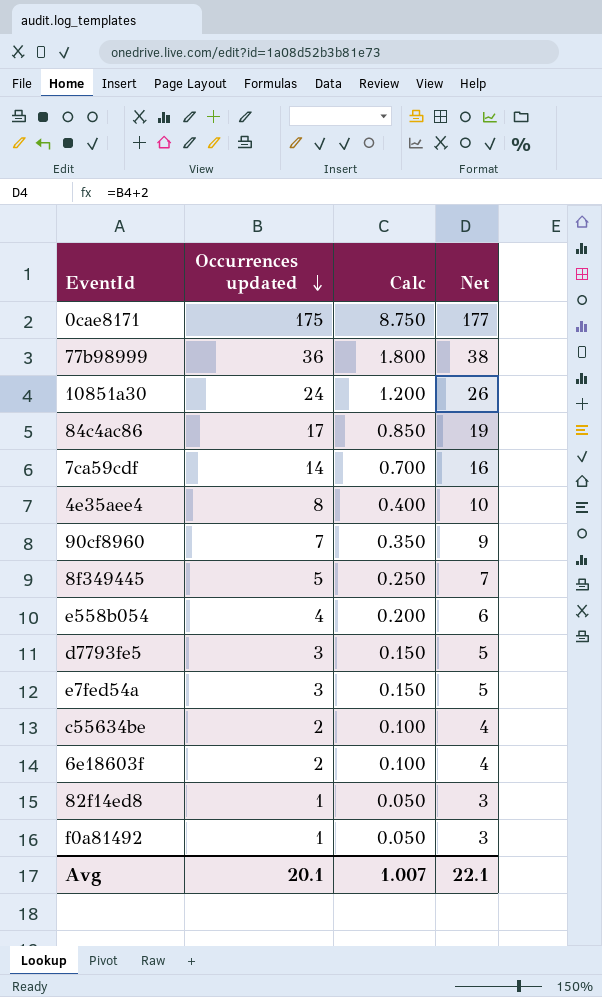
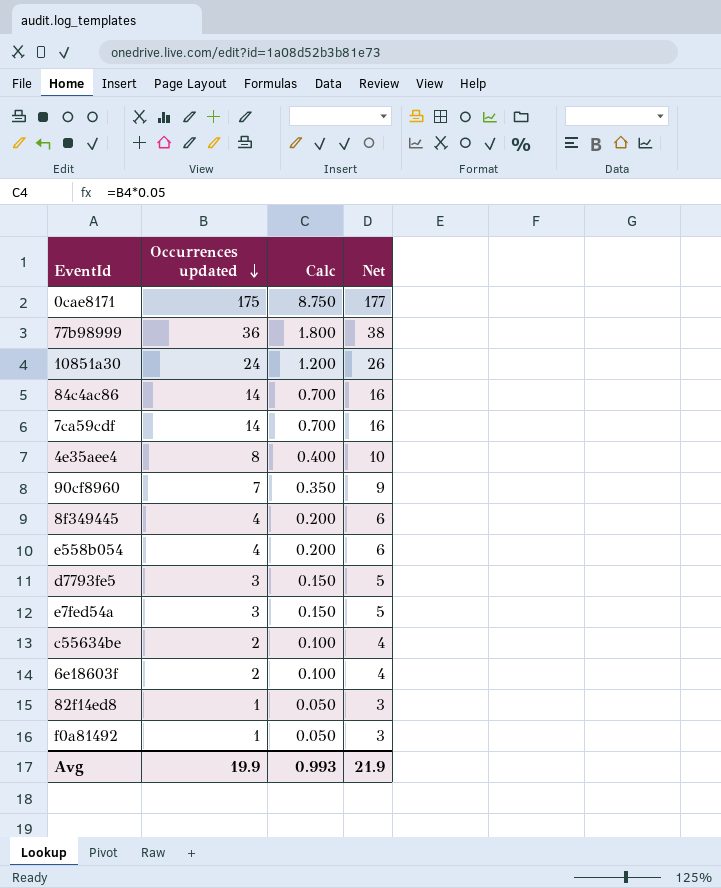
84c4ac86 | Occurrences updated: 17 -> 14
84c4ac86 | Calc: 0.850 -> 0.700
84c4ac86 | Net: 19 -> 16
8f349445 | Occurrences updated: 5 -> 4
8f349445 | Calc: 0.250 -> 0.200
8f349445 | Net: 7 -> 6
Avg | Occurrences updated: 20.1 -> 19.9
Avg | Calc: 1.007 -> 0.993
Avg | Net: 22.1 -> 21.9

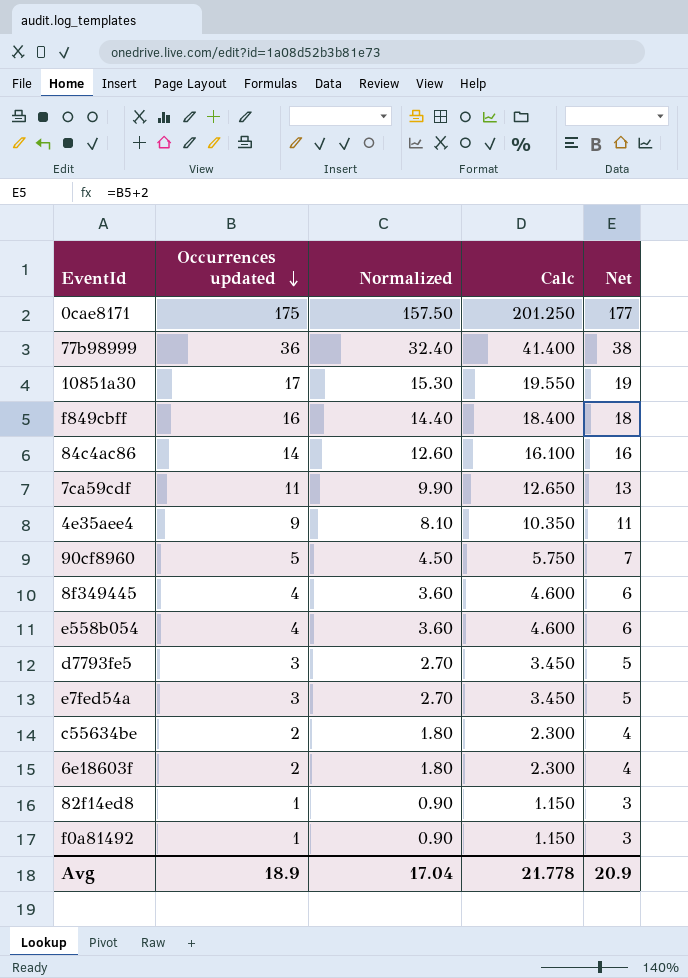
column Normalized | formula: none -> [Occurrences updated] * 0.9
column Calc | formula: [Occurrences updated] * 0.05 -> [Occurrences updated] * 1.15
10851a30 | Occurrences updated: 24 -> 17
10851a30 | Net: 26 -> 19
row f849cbff: none -> 16 | 14.40 | 18.400 | 18
7ca59cdf | Occurrences updated: 14 -> 11
7ca59cdf | Net: 16 -> 13
4e35aee4 | Occurrences updated: 8 -> 9
4e35aee4 | Net: 10 -> 11
90cf8960 | Occurrences updated: 7 -> 5
90cf8960 | Net: 9 -> 7
Avg | Occurrences updated: 19.9 -> 18.9
Avg | Calc: 0.993 -> 21.778
Avg | Net: 21.9 -> 20.9

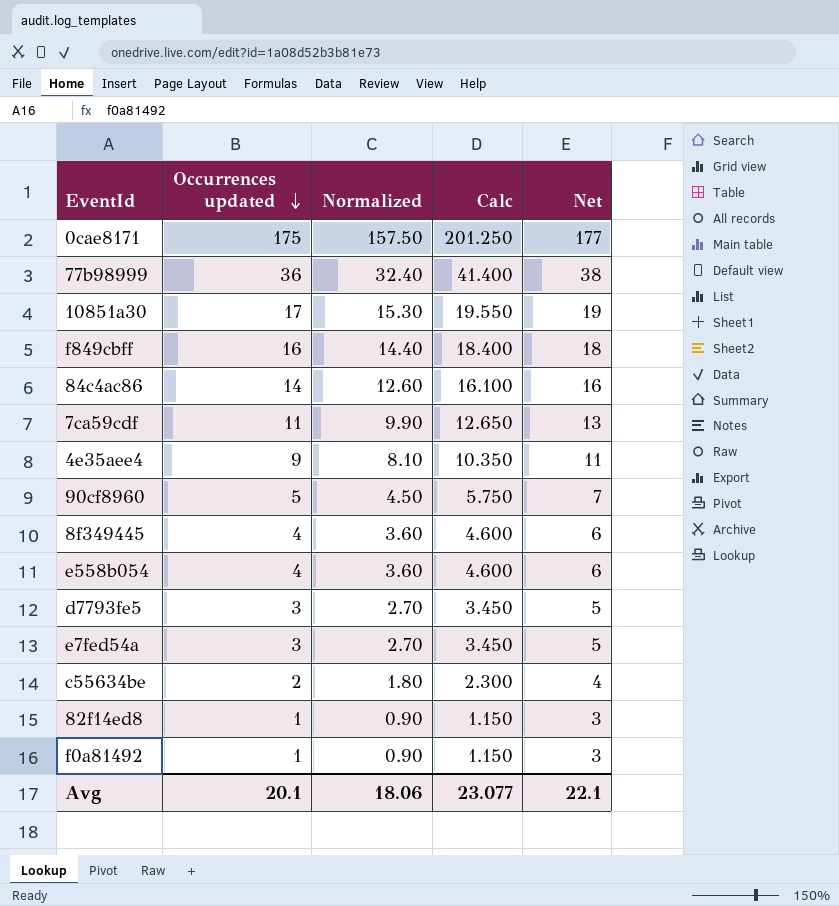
row 6e18603f: 2 | 1.80 | 2.300 | 4 -> none
Avg | Occurrences updated: 18.9 -> 20.1
Avg | Normalized: 17.04 -> 18.06
Avg | Calc: 21.778 -> 23.077
Avg | Net: 20.9 -> 22.1

